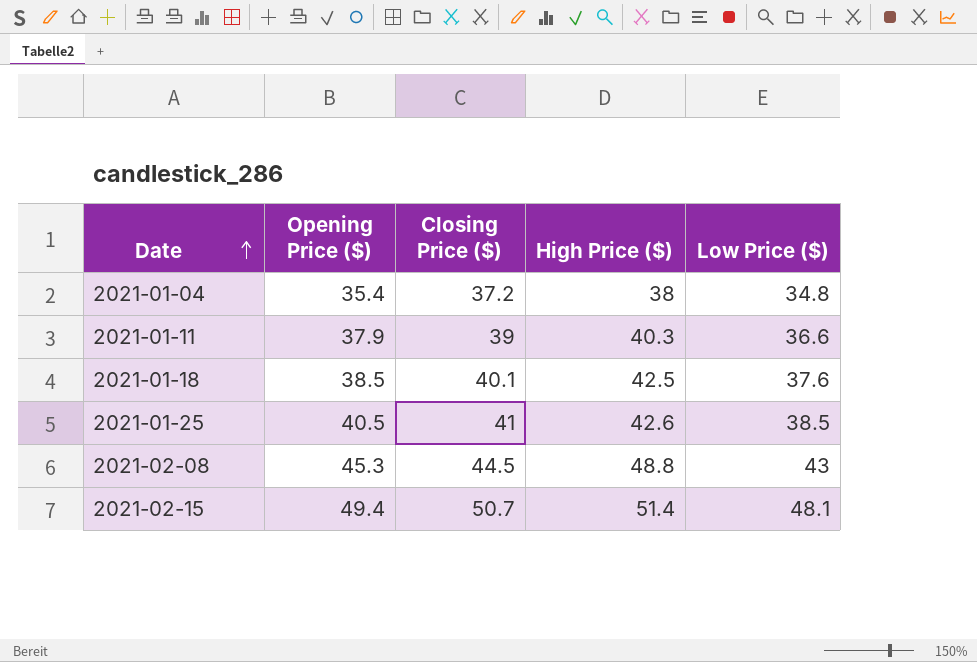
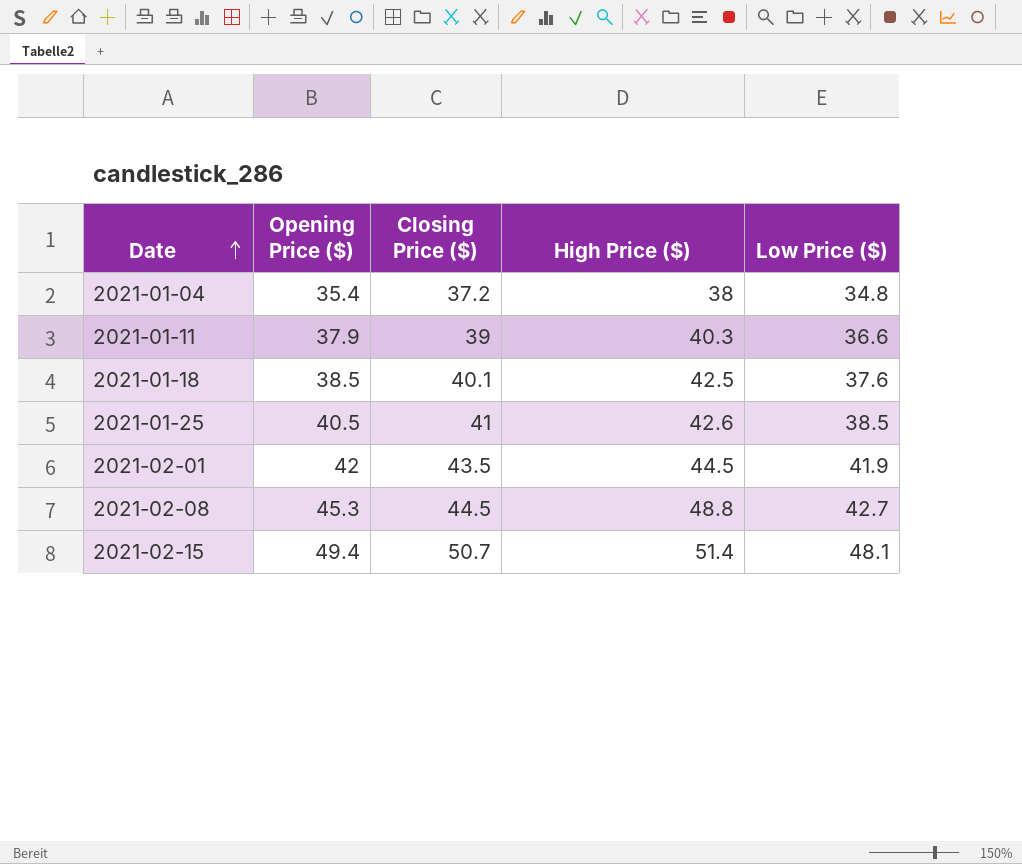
row 2021-02-01: none -> 42 | 43.5 | 44.5 | 41.9
2021-02-08 | Low Price ($): 43 -> 42.7

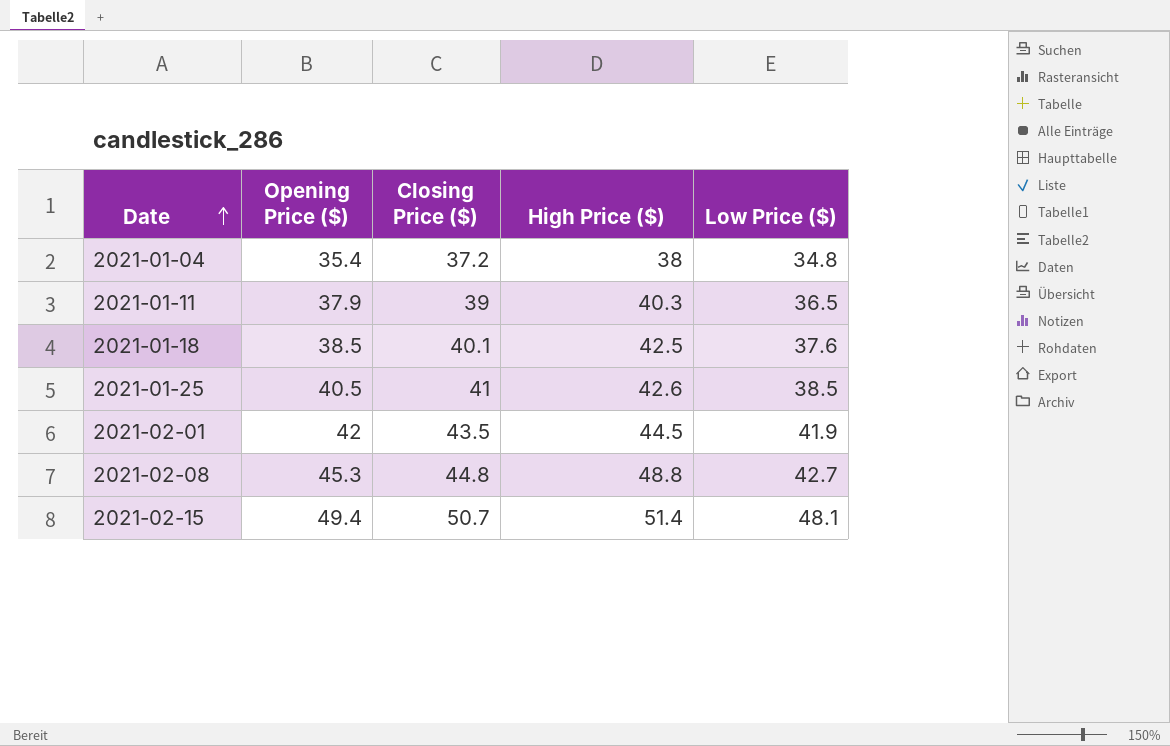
2021-01-11 | Low Price ($): 36.6 -> 36.5
2021-02-08 | Closing Price ($): 44.5 -> 44.8

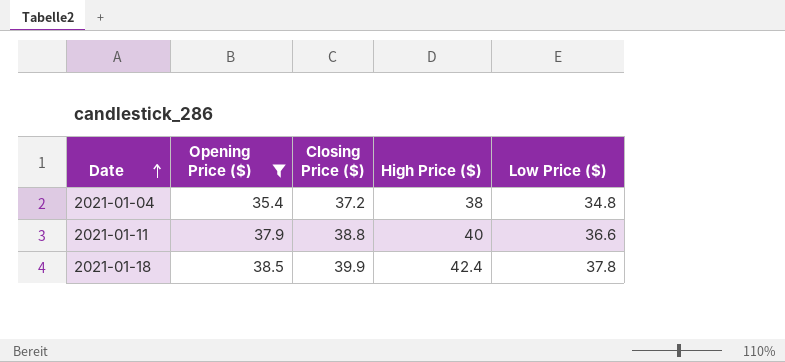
filter: none -> Opening Price ($) <= 38.5
2021-01-11 | Closing Price ($): 39 -> 38.8
2021-01-11 | High Price ($): 40.3 -> 40
2021-01-11 | Low Price ($): 36.5 -> 36.6
2021-01-18 | Closing Price ($): 40.1 -> 39.9
2021-01-18 | High Price ($): 42.5 -> 42.4
2021-01-18 | Low Price ($): 37.6 -> 37.8

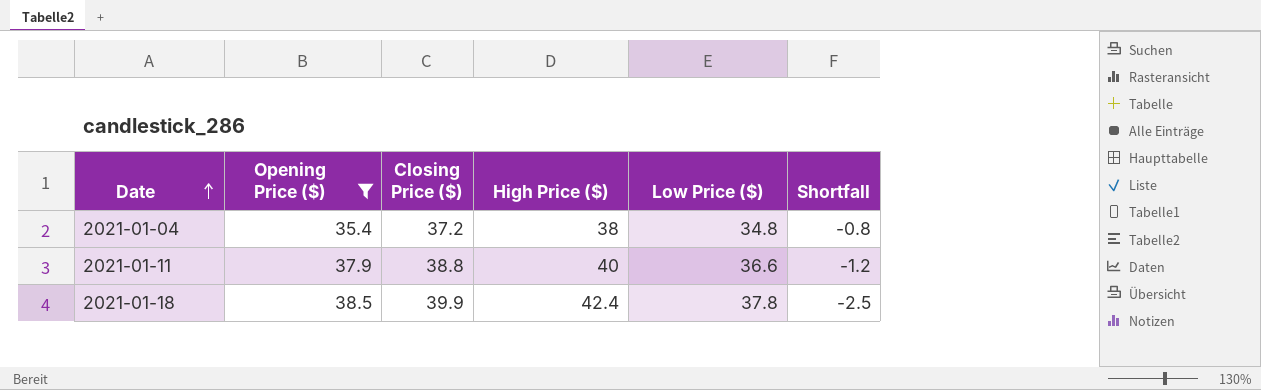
column Shortfall | formula: none -> [Closing Price ($)] - [High Price ($)]

